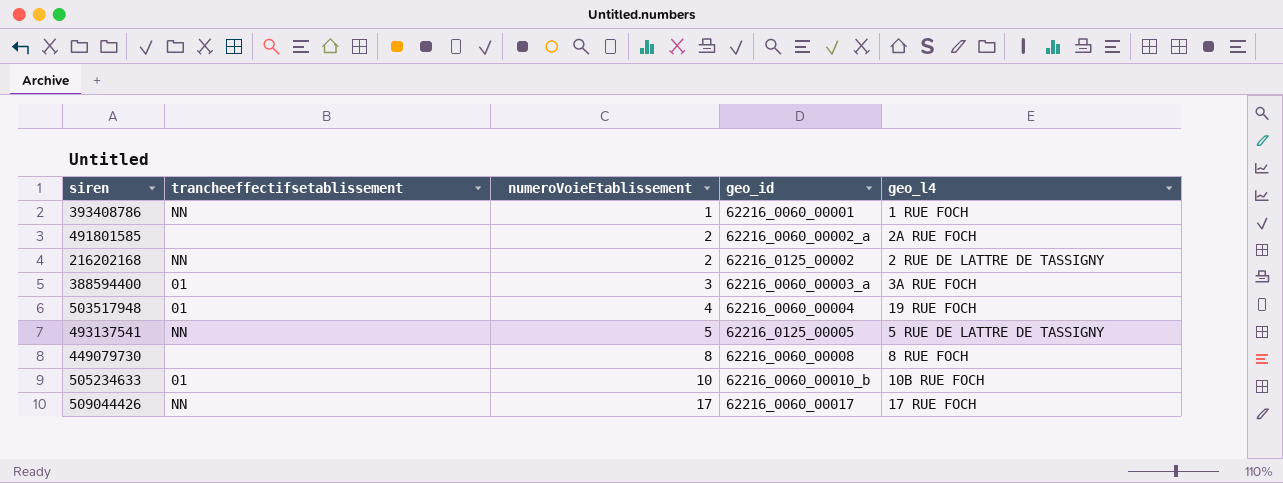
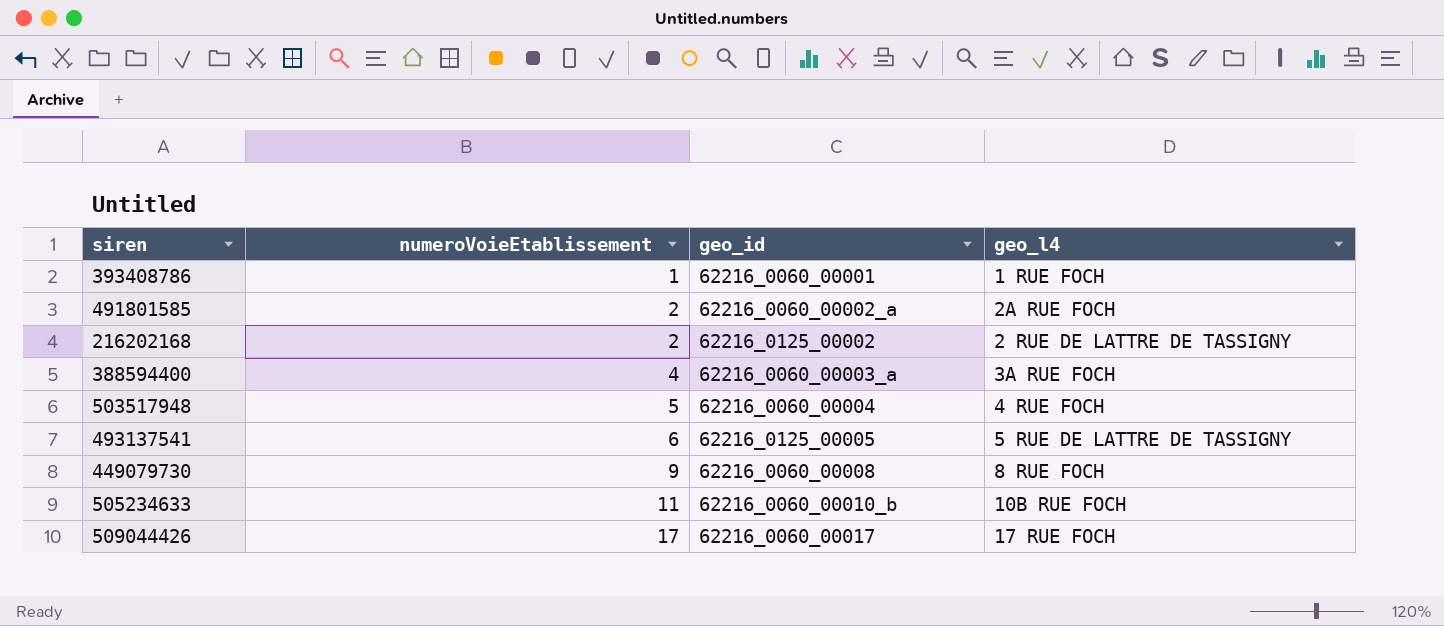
column trancheeffectifsetablissement | position: 2 -> none
388594400 | numeroVoieEtablissement: 3 -> 4
503517948 | numeroVoieEtablissement: 4 -> 5
503517948 | geo_l4: 19 RUE FOCH -> 4 RUE FOCH
493137541 | numeroVoieEtablissement: 5 -> 6
449079730 | numeroVoieEtablissement: 8 -> 9
505234633 | numeroVoieEtablissement: 10 -> 11

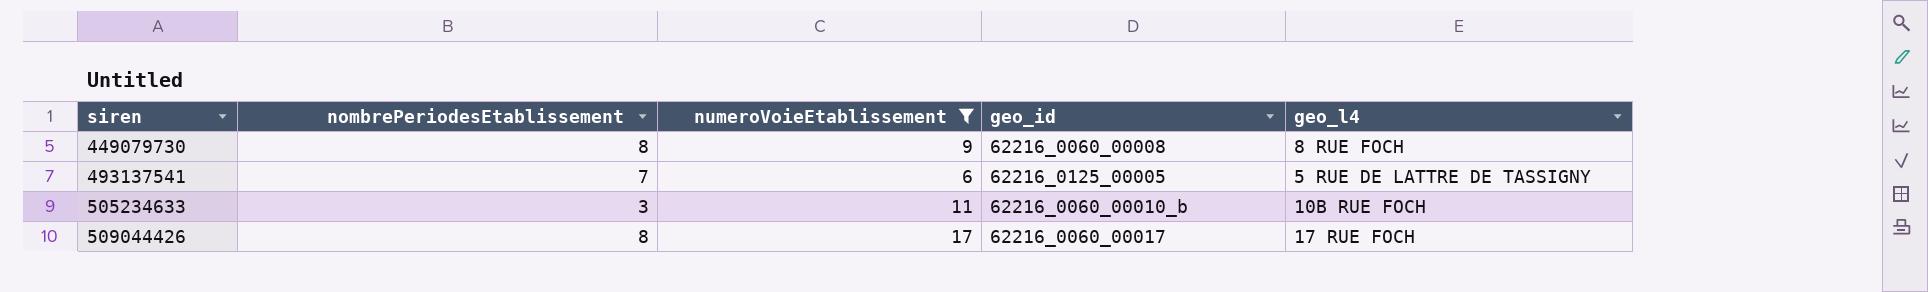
filter: none -> numeroVoieEtablissement >= 6
row order: numeroVoieEtablissement ascending -> siren ascending
column nombrePeriodesEtablissement | position: none -> 2

